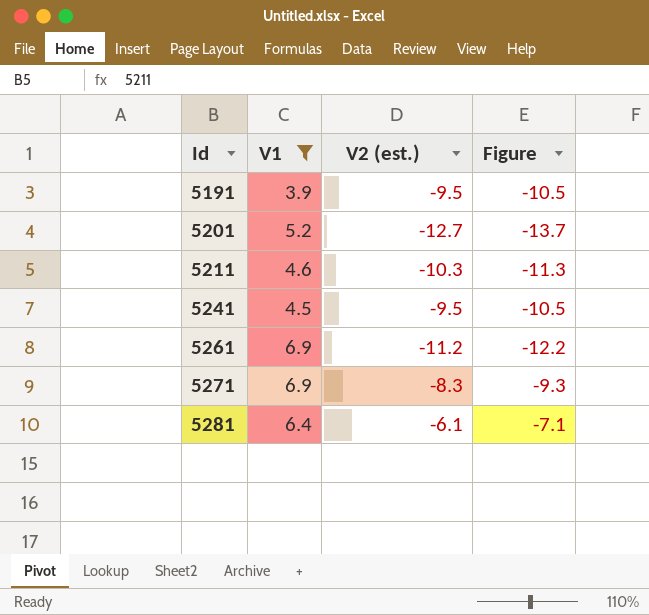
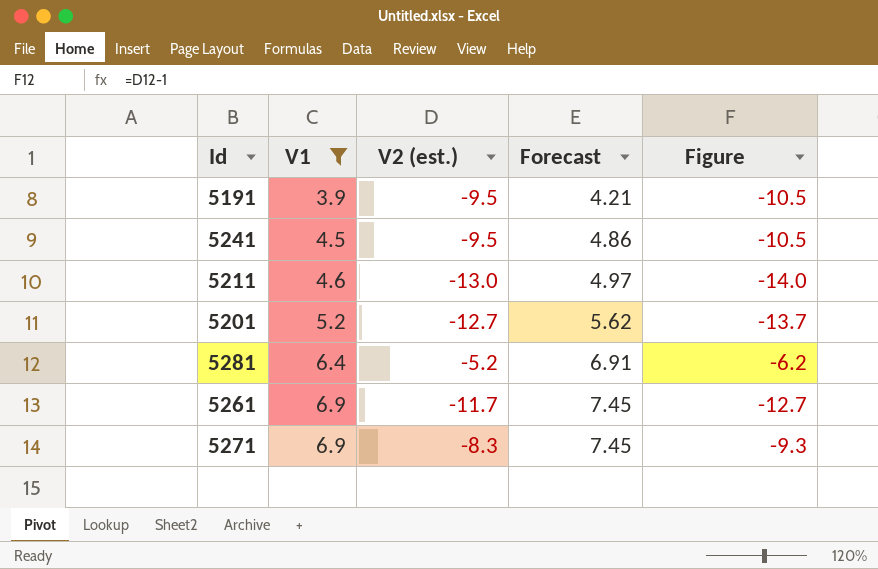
row order: Id ascending -> V1 ascending
column Forecast | formula: none -> [V1] * 1.08
5211 | V2 (est.): -10.3 -> -13.0
5211 | Figure: -11.3 -> -14.0
5281 | V2 (est.): -6.1 -> -5.2
5281 | Figure: -7.1 -> -6.2
5261 | V2 (est.): -11.2 -> -11.7
5261 | Figure: -12.2 -> -12.7

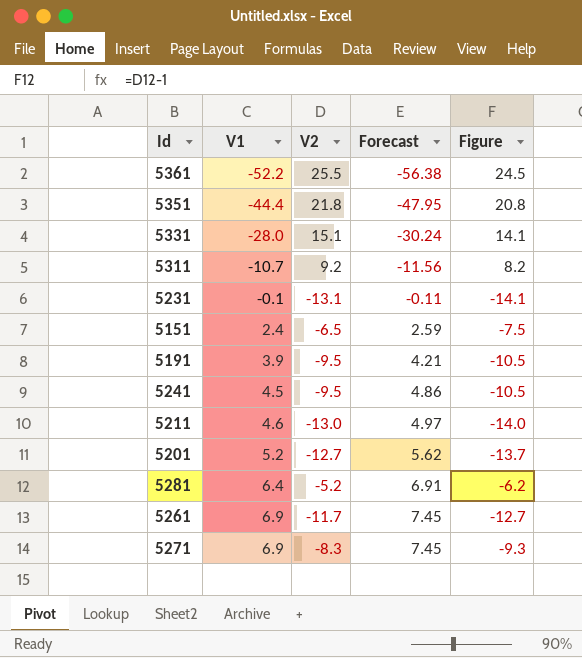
filter: V1 >= 3.9 -> none
column name: V2 (est.) -> V2

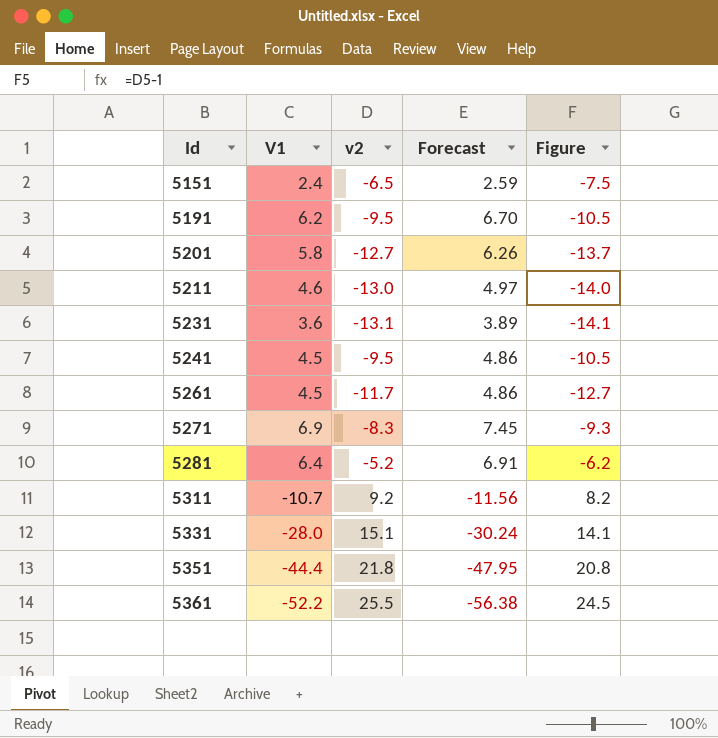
row order: V1 ascending -> Id ascending
column name: V2 -> v2
5191 | V1: 3.9 -> 6.2
5191 | Forecast: 4.21 -> 6.70
5201 | V1: 5.2 -> 5.8
5201 | Forecast: 5.62 -> 6.26
5231 | V1: -0.1 -> 3.6
5231 | Forecast: -0.11 -> 3.89
5261 | V1: 6.9 -> 4.5
5261 | Forecast: 7.45 -> 4.86

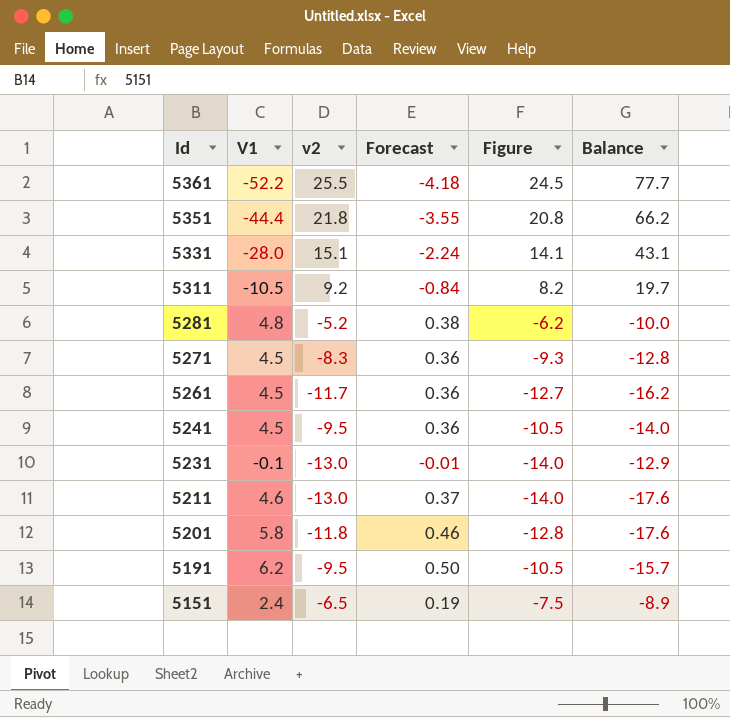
row order: Id ascending -> Id descending
column Forecast | formula: [V1] * 1.08 -> [V1] * 0.08
column Balance | formula: none -> [v2] - [V1]
5311 | V1: -10.7 -> -10.5
5281 | V1: 6.4 -> 4.8
5271 | V1: 6.9 -> 4.5
5231 | V1: 3.6 -> -0.1
5231 | v2: -13.1 -> -13.0
5231 | Figure: -14.1 -> -14.0
5201 | v2: -12.7 -> -11.8
5201 | Figure: -13.7 -> -12.8

